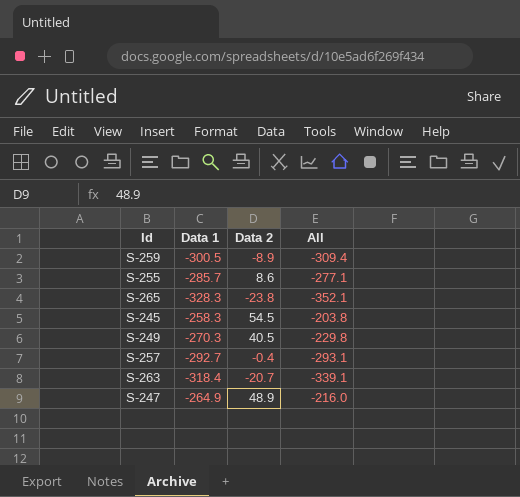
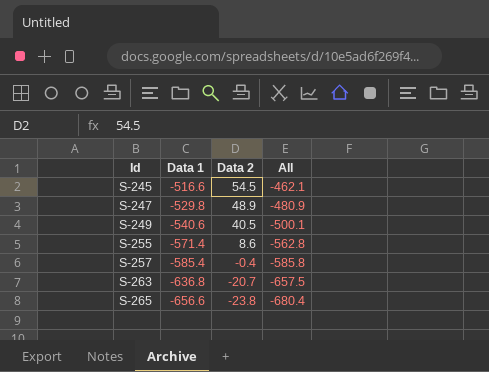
row order: none -> Id ascending
row S-259: -300.5 | -8.9 | -309.4 -> none
S-245 | Data 1: -258.3 -> -516.6
S-245 | All: -203.8 -> -462.1
S-247 | Data 1: -264.9 -> -529.8
S-247 | All: -216.0 -> -480.9
S-249 | Data 1: -270.3 -> -540.6
S-249 | All: -229.8 -> -500.1
S-255 | Data 1: -285.7 -> -571.4
S-255 | All: -277.1 -> -562.8
S-257 | Data 1: -292.7 -> -585.4
S-257 | All: -293.1 -> -585.8
S-263 | Data 1: -318.4 -> -636.8
S-263 | All: -339.1 -> -657.5
S-265 | Data 1: -328.3 -> -656.6
S-265 | All: -352.1 -> -680.4

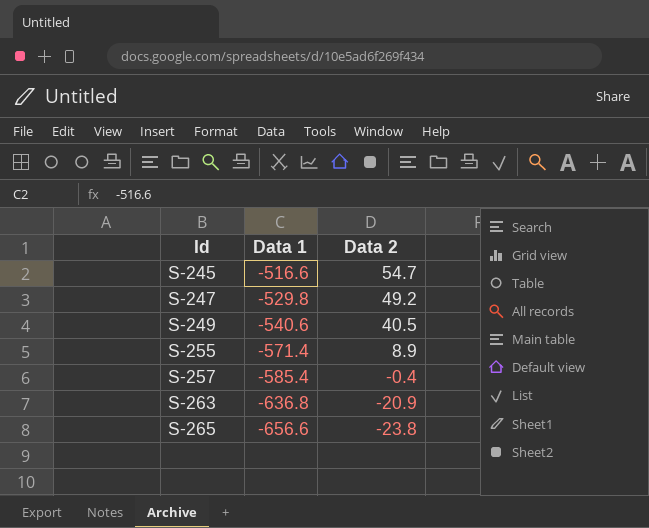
column All | formula: [Data 1] + [Data 2] -> none
S-245 | Data 2: 54.5 -> 54.7
S-247 | Data 2: 48.9 -> 49.2
S-255 | Data 2: 8.6 -> 8.9
S-263 | Data 2: -20.7 -> -20.9

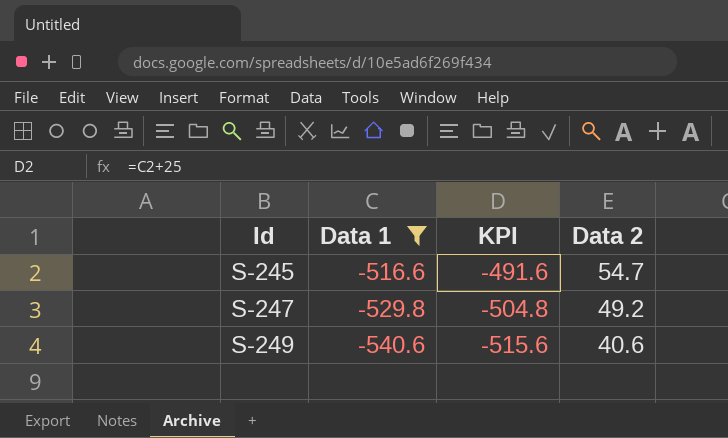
filter: none -> Data 1 >= -540.6
column KPI | formula: none -> [Data 1] + 25
S-249 | Data 2: 40.5 -> 40.6

